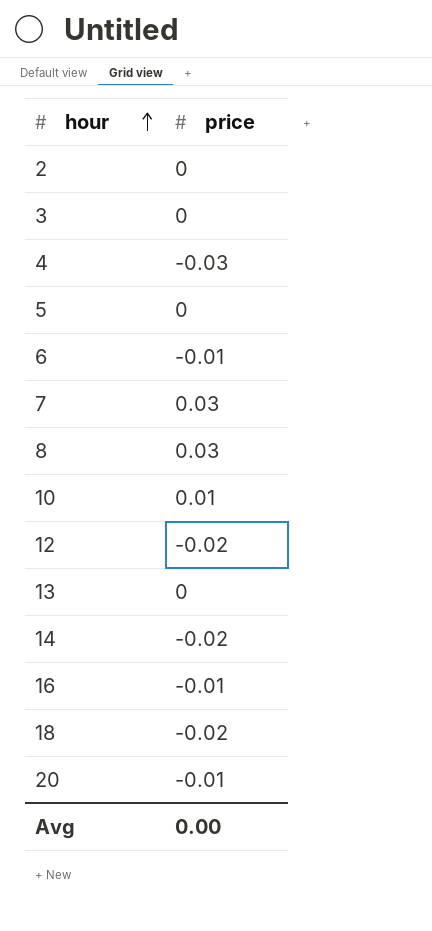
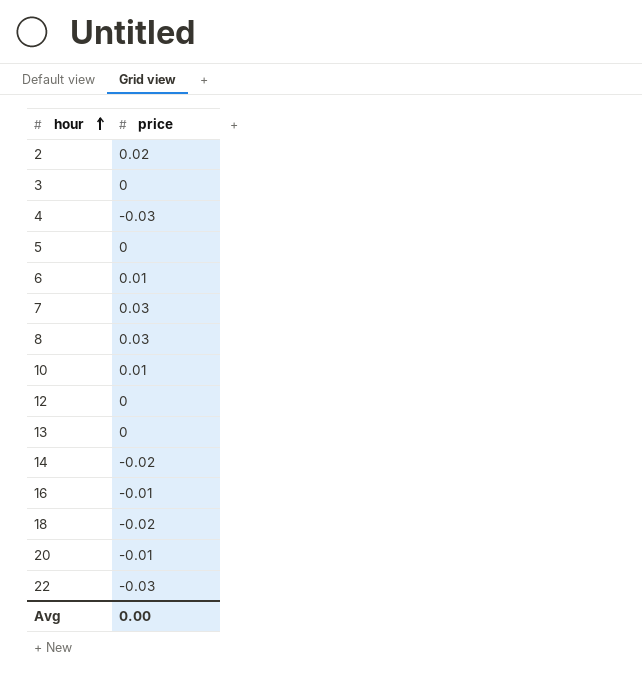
2 | price: 0 -> 0.02
6 | price: -0.01 -> 0.01
12 | price: -0.02 -> 0
row 22: none -> -0.03

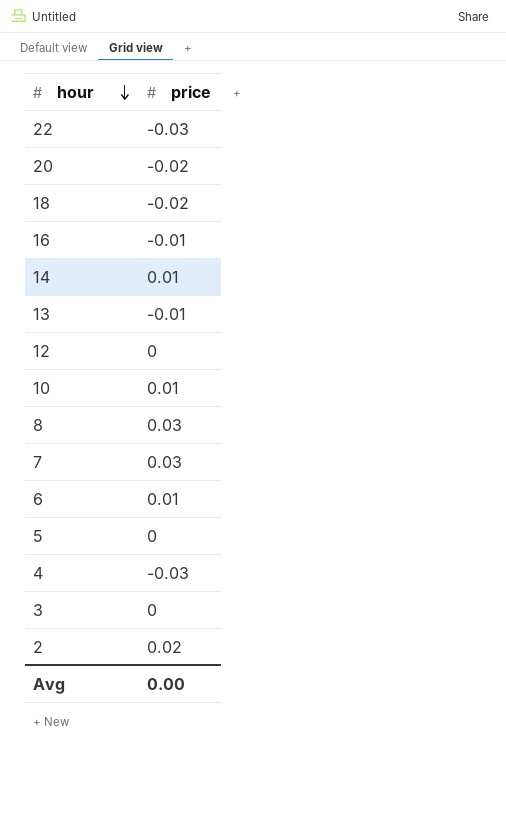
row order: hour ascending -> hour descending
20 | price: -0.01 -> -0.02
14 | price: -0.02 -> 0.01
13 | price: 0 -> -0.01

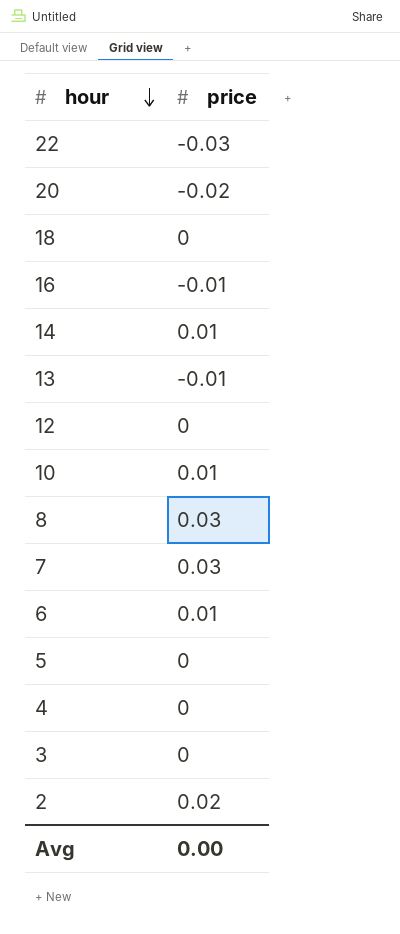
18 | price: -0.02 -> 0
4 | price: -0.03 -> 0

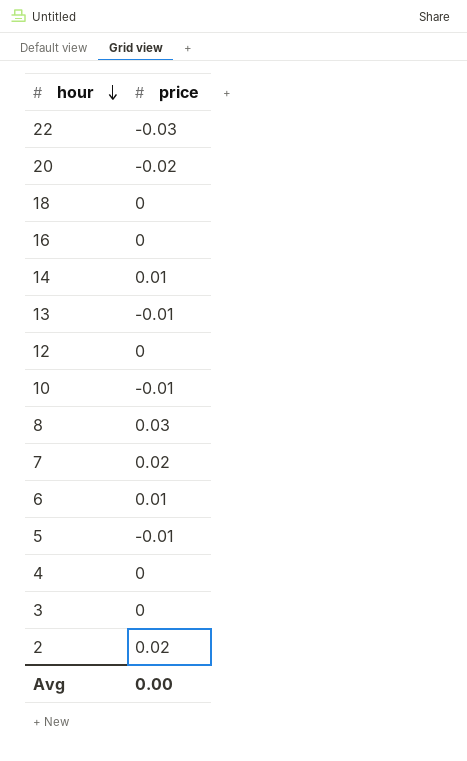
16 | price: -0.01 -> 0
10 | price: 0.01 -> -0.01
7 | price: 0.03 -> 0.02
5 | price: 0 -> -0.01

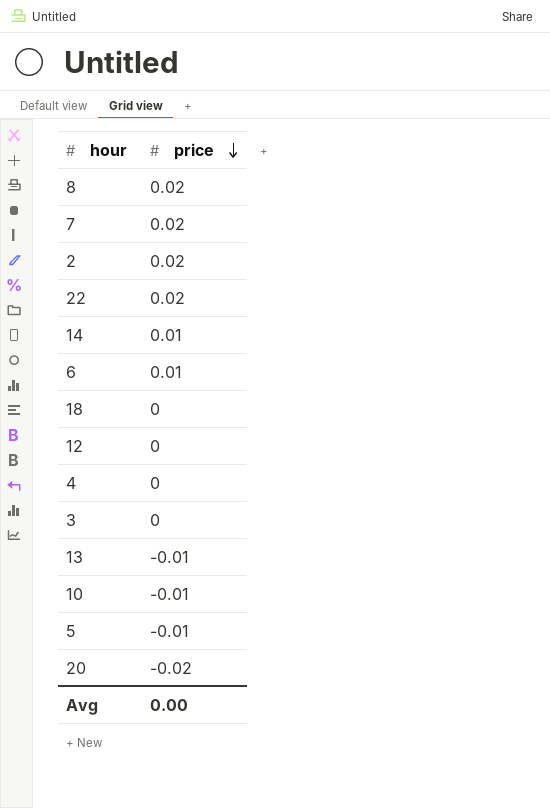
row order: hour descending -> price descending
row 16: 0 -> none
8 | price: 0.03 -> 0.02
22 | price: -0.03 -> 0.02

